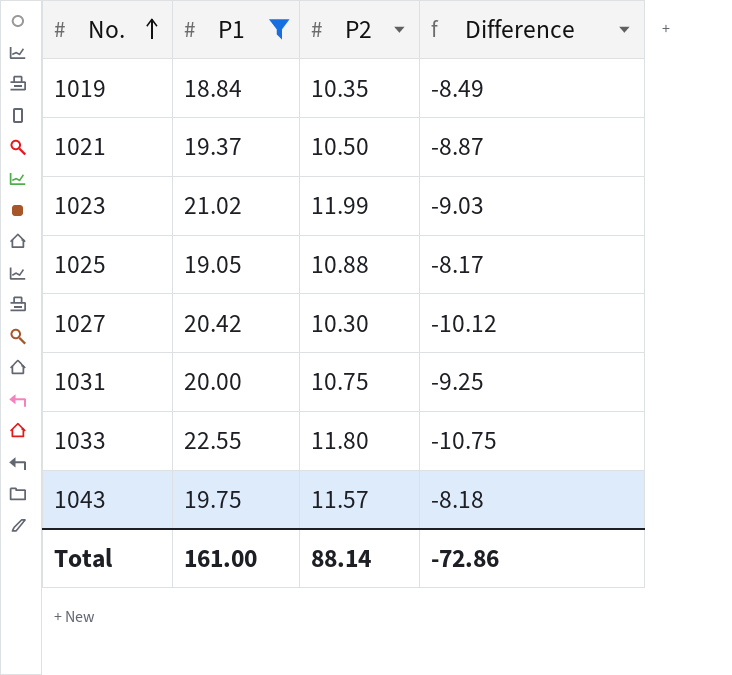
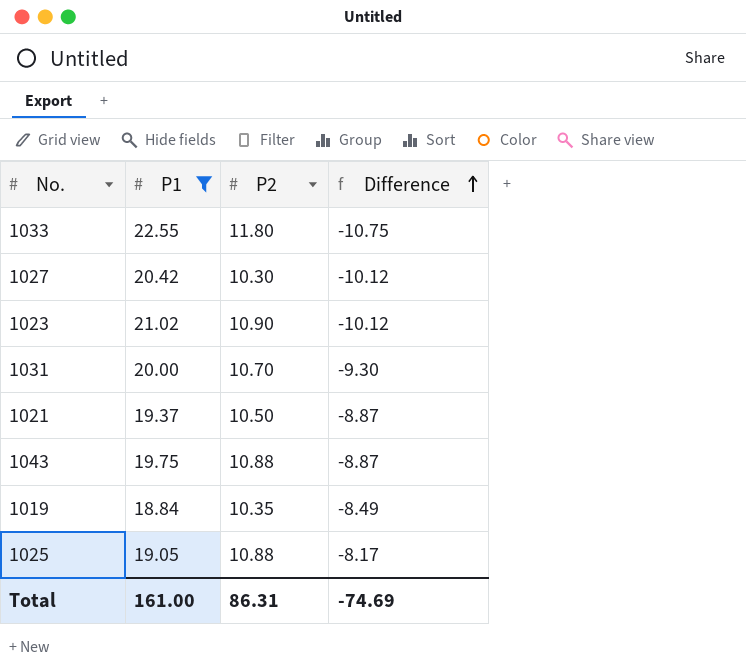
row order: No. ascending -> Difference ascending
1023 | P2: 11.99 -> 10.90
1023 | Difference: -9.03 -> -10.12
1031 | P2: 10.75 -> 10.70
1031 | Difference: -9.25 -> -9.30
1043 | P2: 11.57 -> 10.88
1043 | Difference: -8.18 -> -8.87
Total | P2: 88.14 -> 86.31
Total | Difference: -72.86 -> -74.69

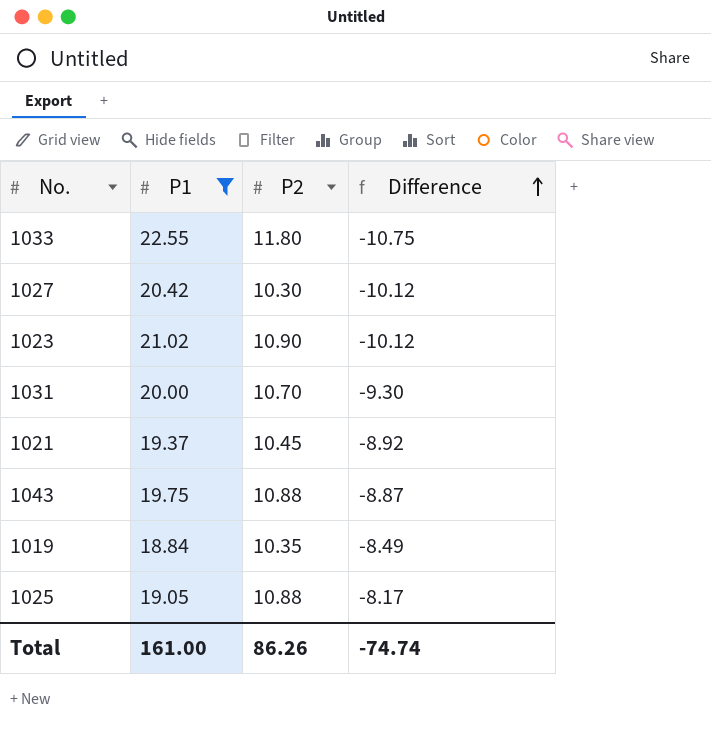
1021 | P2: 10.50 -> 10.45
1021 | Difference: -8.87 -> -8.92
Total | P2: 86.31 -> 86.26
Total | Difference: -74.69 -> -74.74

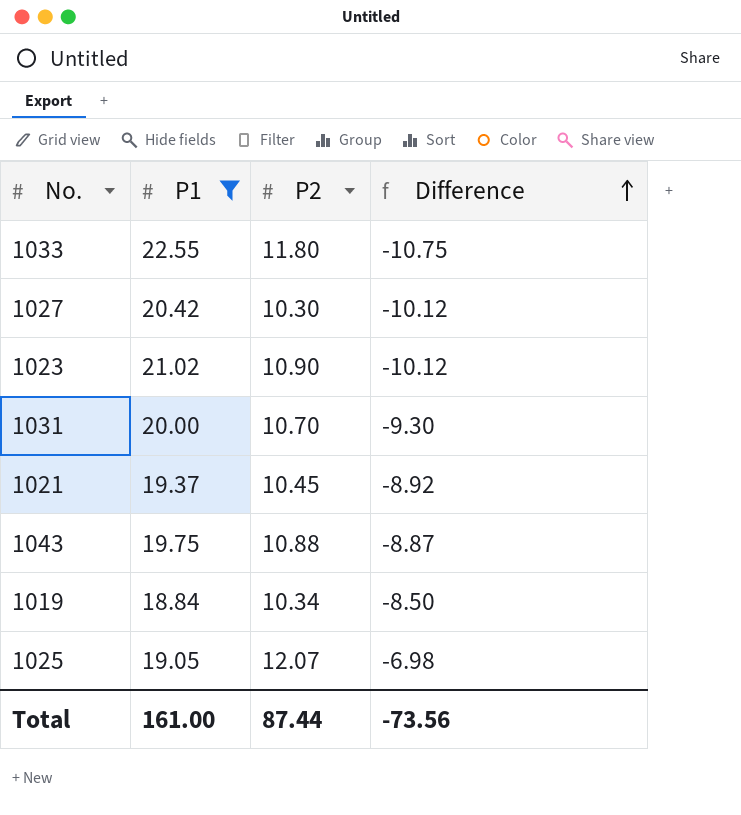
1019 | P2: 10.35 -> 10.34
1019 | Difference: -8.49 -> -8.50
1025 | P2: 10.88 -> 12.07
1025 | Difference: -8.17 -> -6.98
Total | P2: 86.26 -> 87.44
Total | Difference: -74.74 -> -73.56

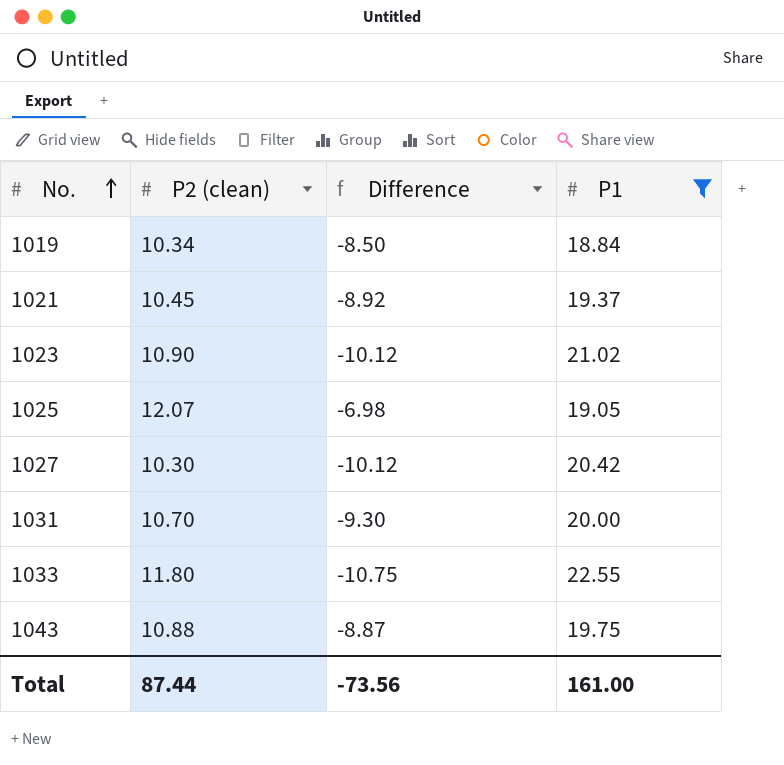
row order: Difference ascending -> No. ascending
column name: P2 -> P2 (clean)
column P1 | position: 2 -> 4

